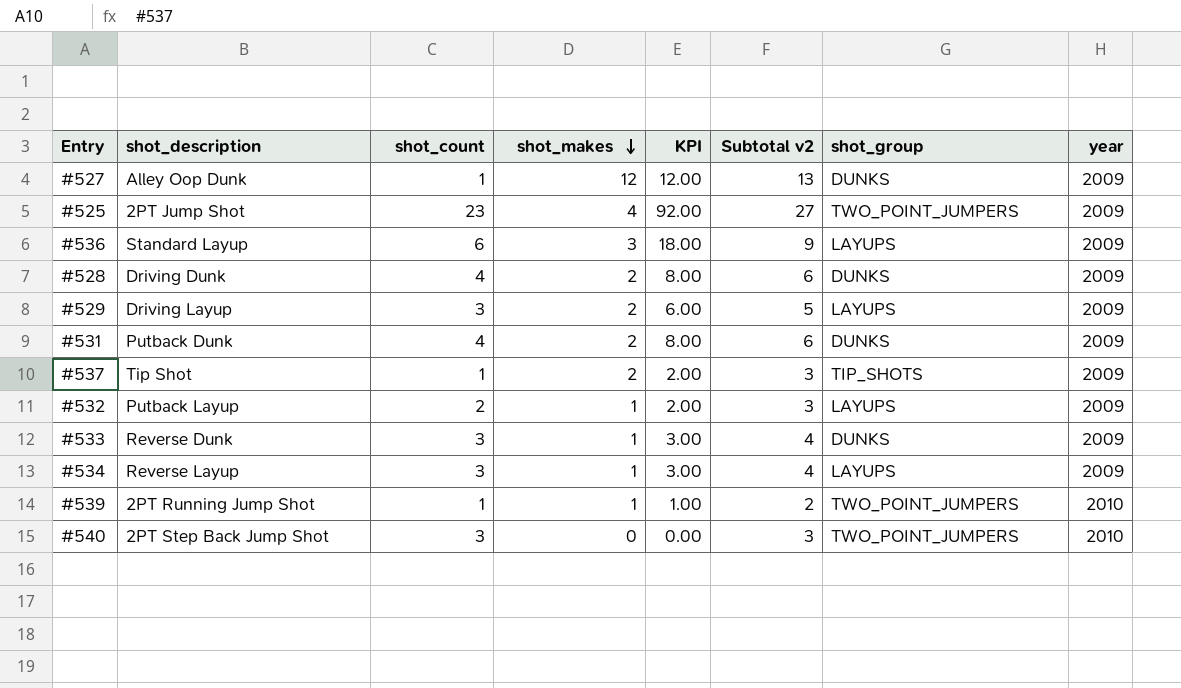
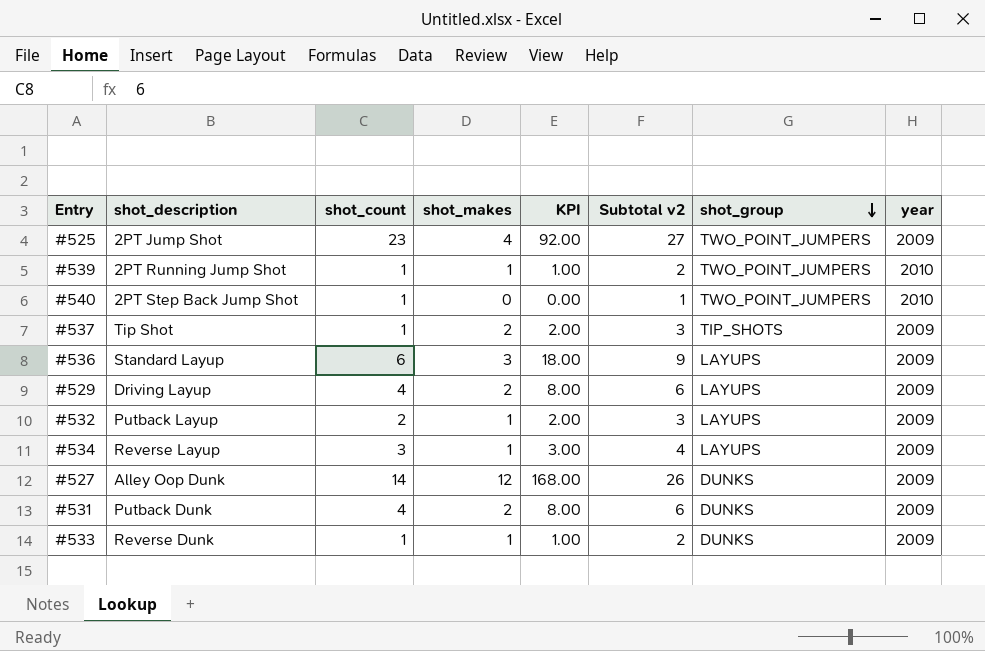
row order: shot_makes descending -> shot_group descending
row #528: Driving Dunk | 4 | 2 | 8.00 | 6 | DUNKS | 2009 -> none
#540 | shot_count: 3 -> 1
#540 | Subtotal v2: 3 -> 1
#529 | shot_count: 3 -> 4
#529 | KPI: 6.00 -> 8.00
#529 | Subtotal v2: 5 -> 6
#527 | shot_count: 1 -> 14
#527 | KPI: 12.00 -> 168.00
#527 | Subtotal v2: 13 -> 26
#533 | shot_count: 3 -> 1
#533 | KPI: 3.00 -> 1.00
#533 | Subtotal v2: 4 -> 2

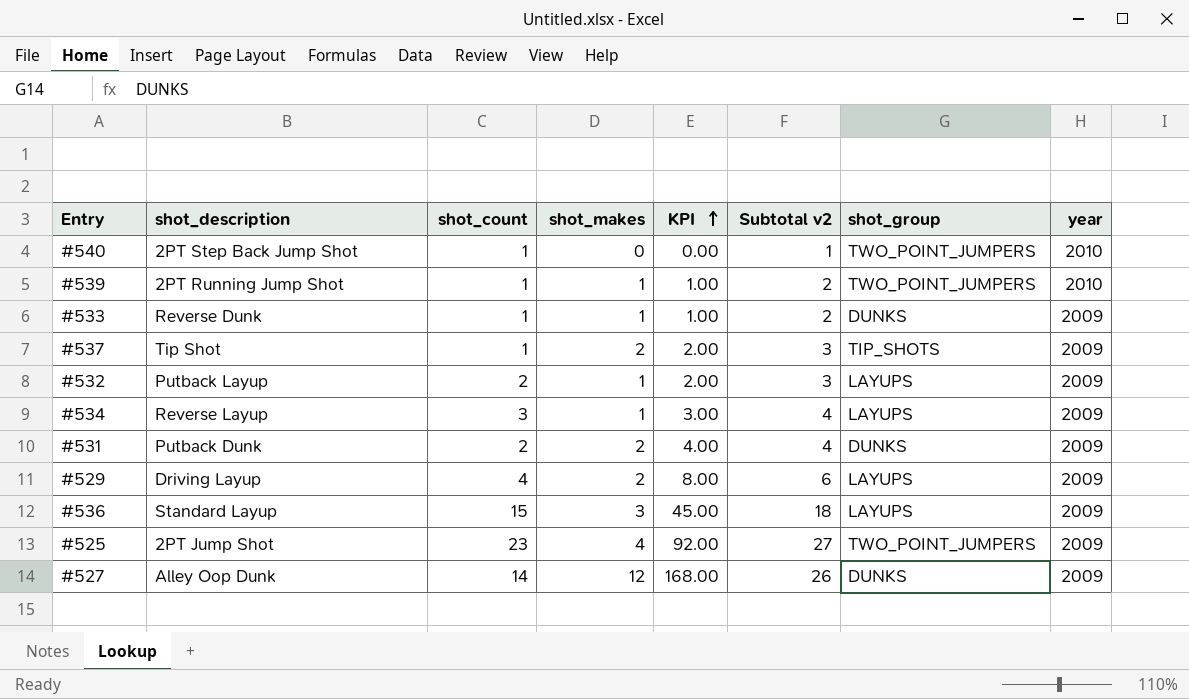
row order: shot_group descending -> KPI ascending
#531 | shot_count: 4 -> 2
#531 | KPI: 8.00 -> 4.00
#531 | Subtotal v2: 6 -> 4
#536 | shot_count: 6 -> 15
#536 | KPI: 18.00 -> 45.00
#536 | Subtotal v2: 9 -> 18

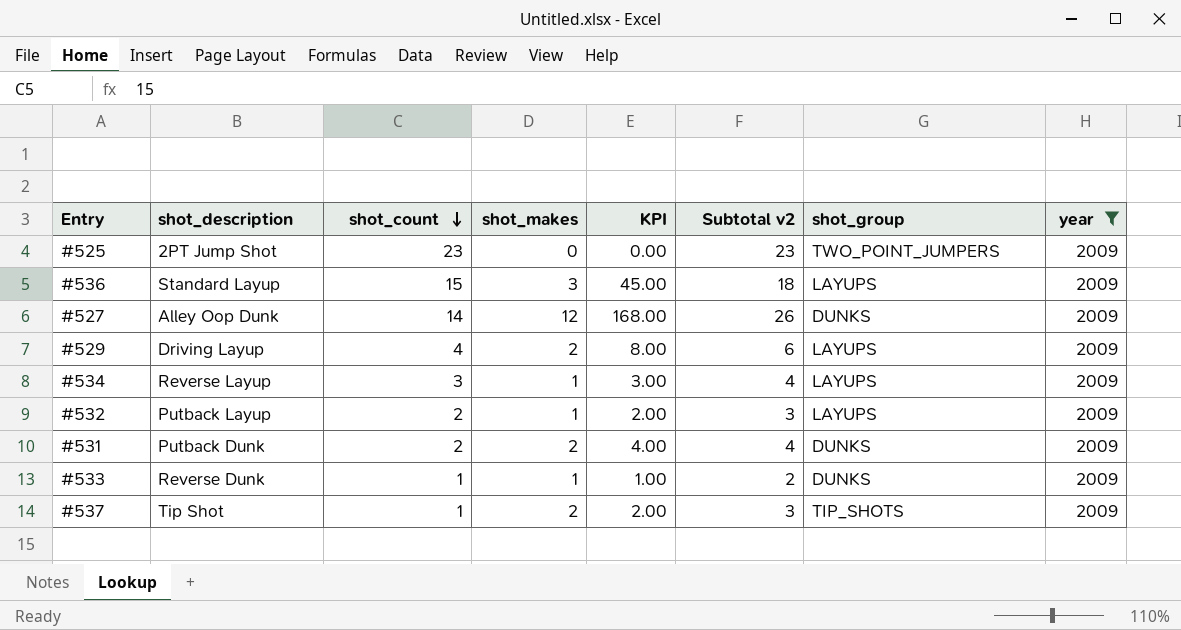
filter: none -> year = 2009
row order: KPI ascending -> shot_count descending
#525 | shot_makes: 4 -> 0
#525 | KPI: 92.00 -> 0.00
#525 | Subtotal v2: 27 -> 23

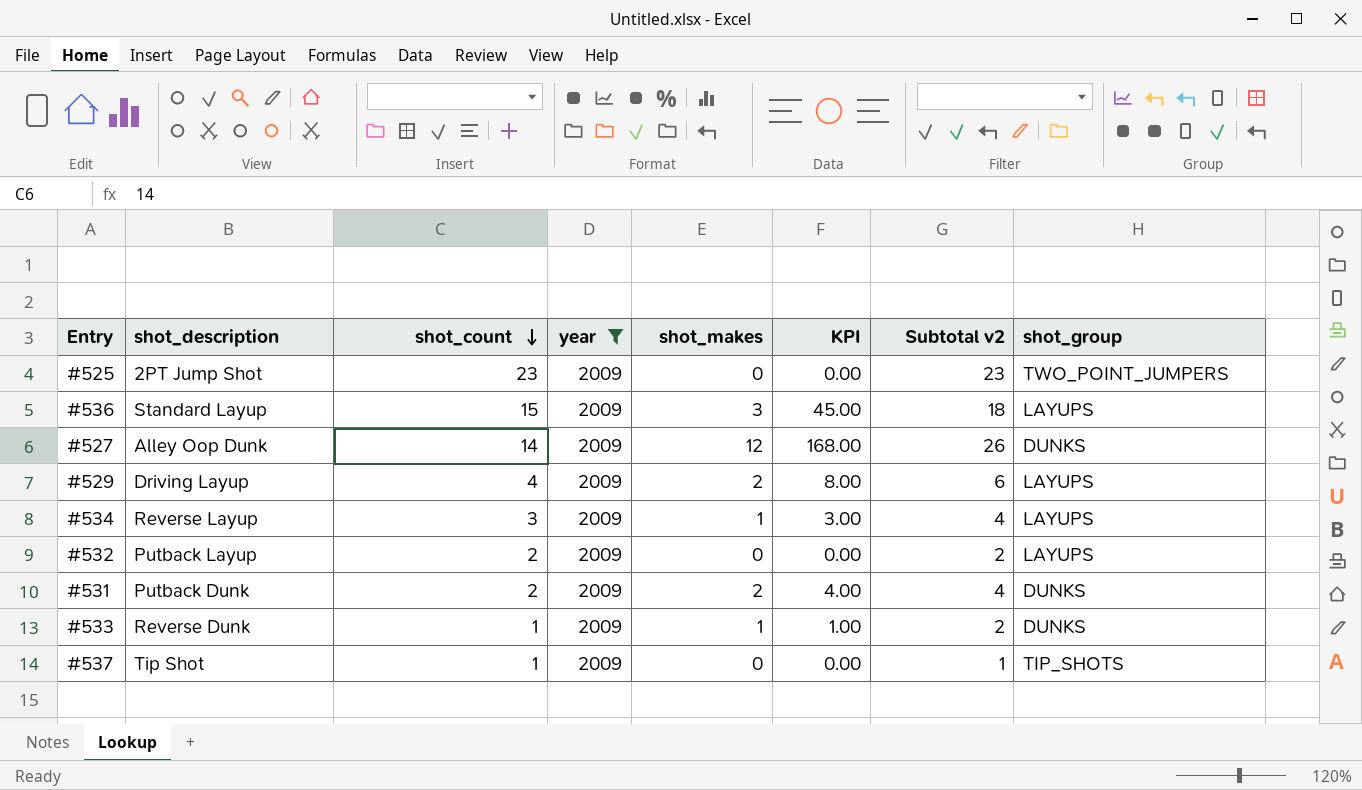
column year | position: 8 -> 4
#532 | shot_makes: 1 -> 0
#532 | KPI: 2.00 -> 0.00
#532 | Subtotal v2: 3 -> 2
#537 | shot_makes: 2 -> 0
#537 | KPI: 2.00 -> 0.00
#537 | Subtotal v2: 3 -> 1

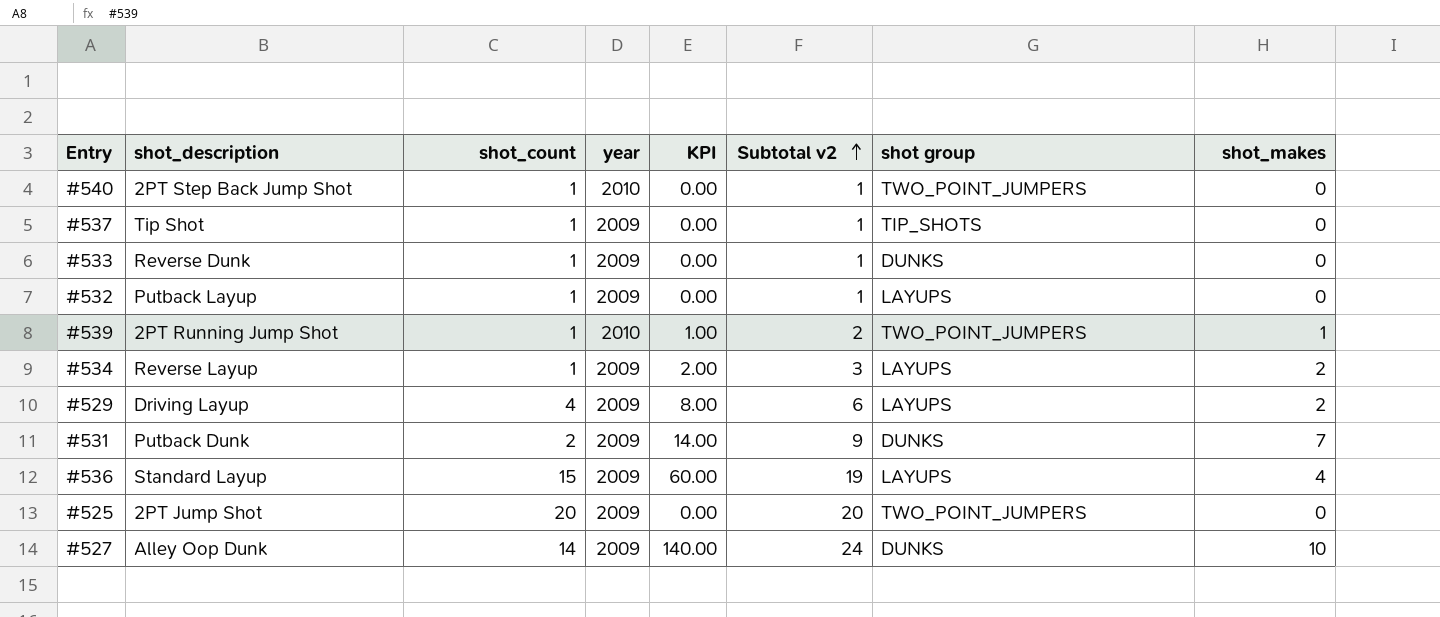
filter: year = 2009 -> none
row order: shot_count descending -> Subtotal v2 ascending
column name: shot_group -> shot group
column shot_makes | position: 5 -> 8
#533 | KPI: 1.00 -> 0.00
#533 | Subtotal v2: 2 -> 1
#533 | shot_makes: 1 -> 0
#532 | shot_count: 2 -> 1
#532 | Subtotal v2: 2 -> 1
#534 | shot_count: 3 -> 1
#534 | KPI: 3.00 -> 2.00
#534 | Subtotal v2: 4 -> 3
#534 | shot_makes: 1 -> 2
#531 | KPI: 4.00 -> 14.00
#531 | Subtotal v2: 4 -> 9
#531 | shot_makes: 2 -> 7
#536 | KPI: 45.00 -> 60.00
#536 | Subtotal v2: 18 -> 19
#536 | shot_makes: 3 -> 4
#525 | shot_count: 23 -> 20
#525 | Subtotal v2: 23 -> 20
#527 | KPI: 168.00 -> 140.00
#527 | Subtotal v2: 26 -> 24
#527 | shot_makes: 12 -> 10

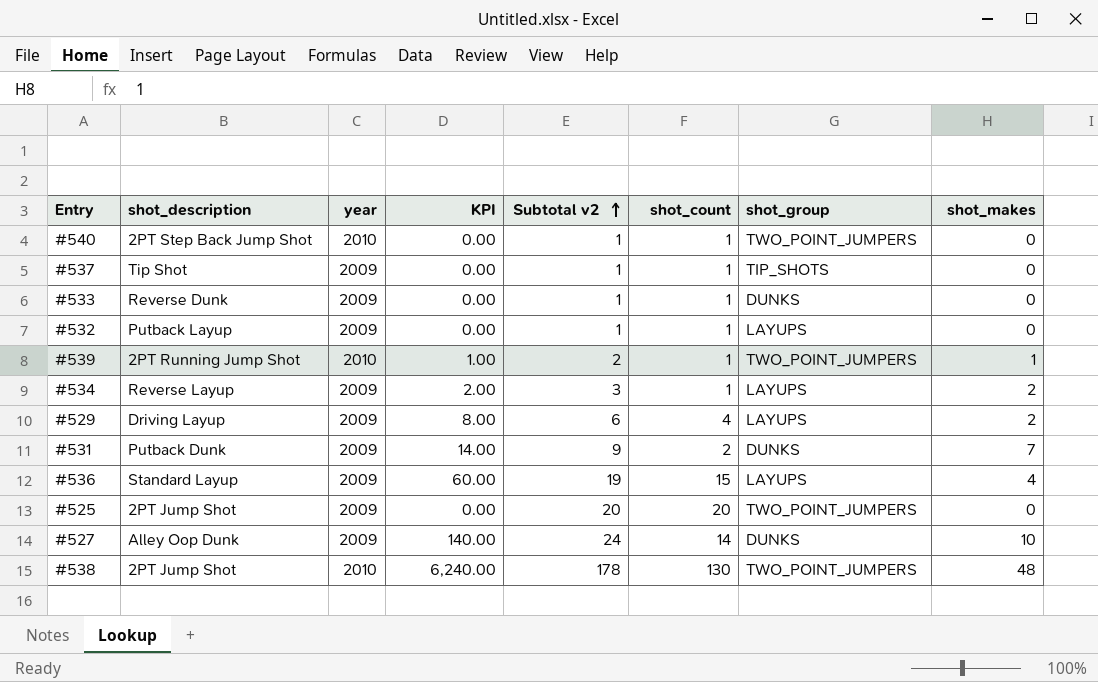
column shot_count | position: 3 -> 6
column name: shot group -> shot_group
row #538: none -> 2PT Jump Shot | 2010 | 6,240.00 | 178 | 130 | TWO_POINT_JUMPERS | 48

